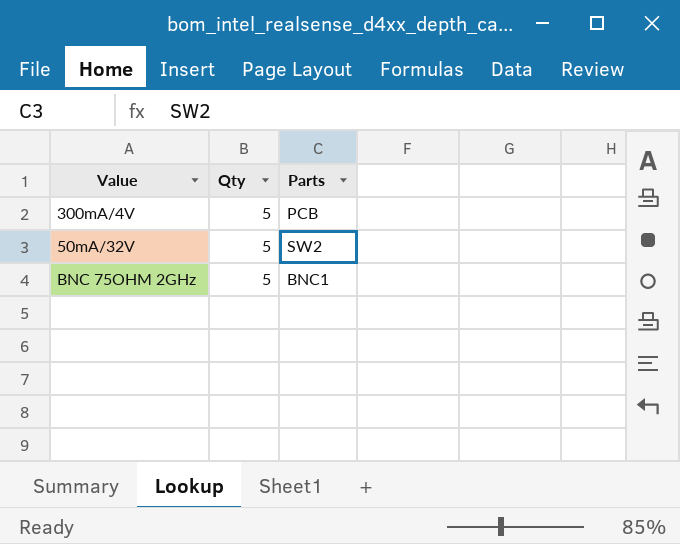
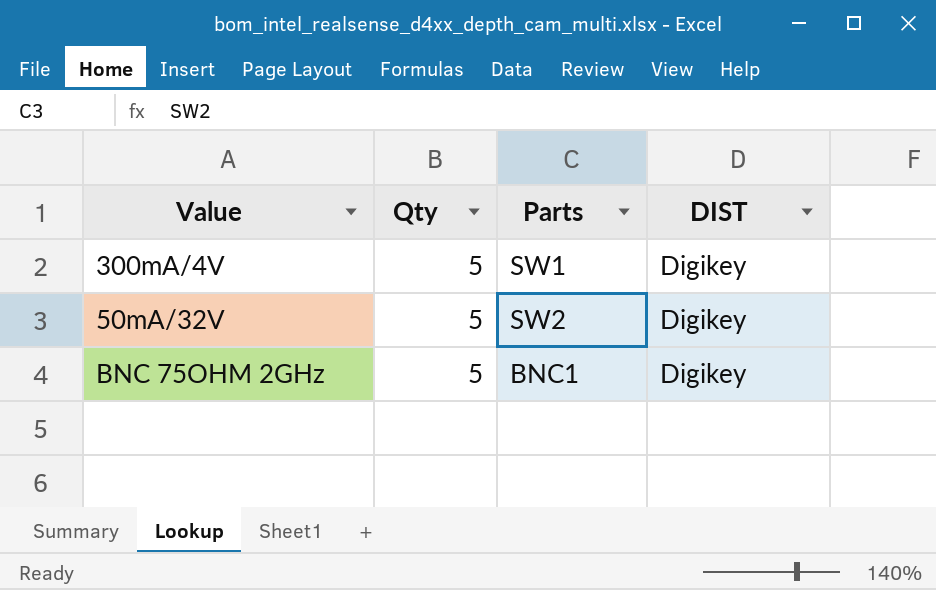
column DIST | position: none -> 4
300mA/4V | Parts: PCB -> SW1

